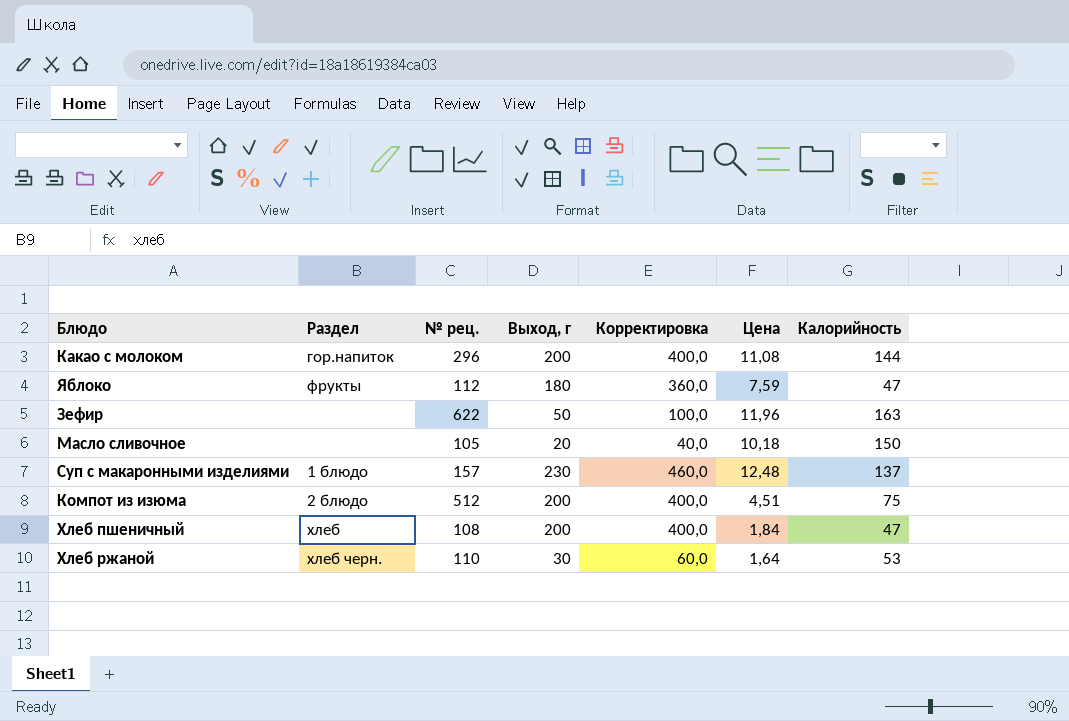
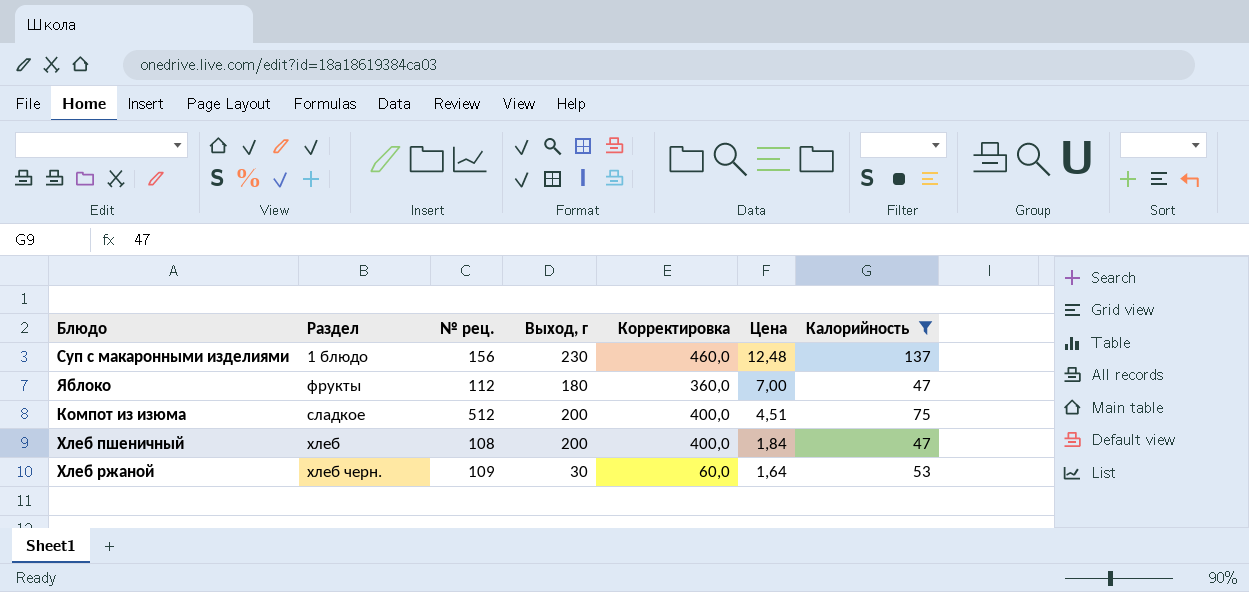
filter: none -> Калорийность <= 137
row order: none -> Цена descending
Суп с макаронными изделиями | № рец.: 157 -> 156
Яблоко | Цена: 7,59 -> 7,00
Компот из изюма | Раздел: 2 блюдо -> сладкое
Хлеб ржаной | № рец.: 110 -> 109

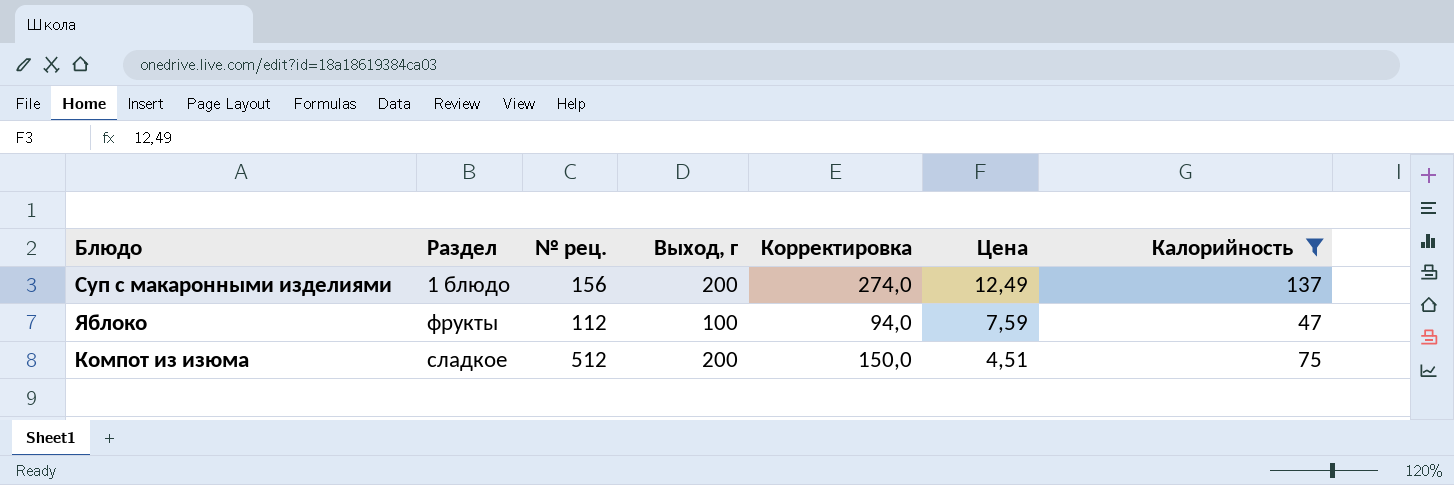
column Корректировка | formula: [Выход, г] * 2 -> [Калорийность] * 2
row Хлеб пшеничный: хлеб | 108 | 200 | 400,0 | 1,84 | 47 -> none
row Хлеб ржаной: хлеб черн. | 109 | 30 | 60,0 | 1,64 | 53 -> none
Суп с макаронными изделиями | Выход, г: 230 -> 200
Суп с макаронными изделиями | Цена: 12,48 -> 12,49
Яблоко | Выход, г: 180 -> 100
Яблоко | Цена: 7,00 -> 7,59

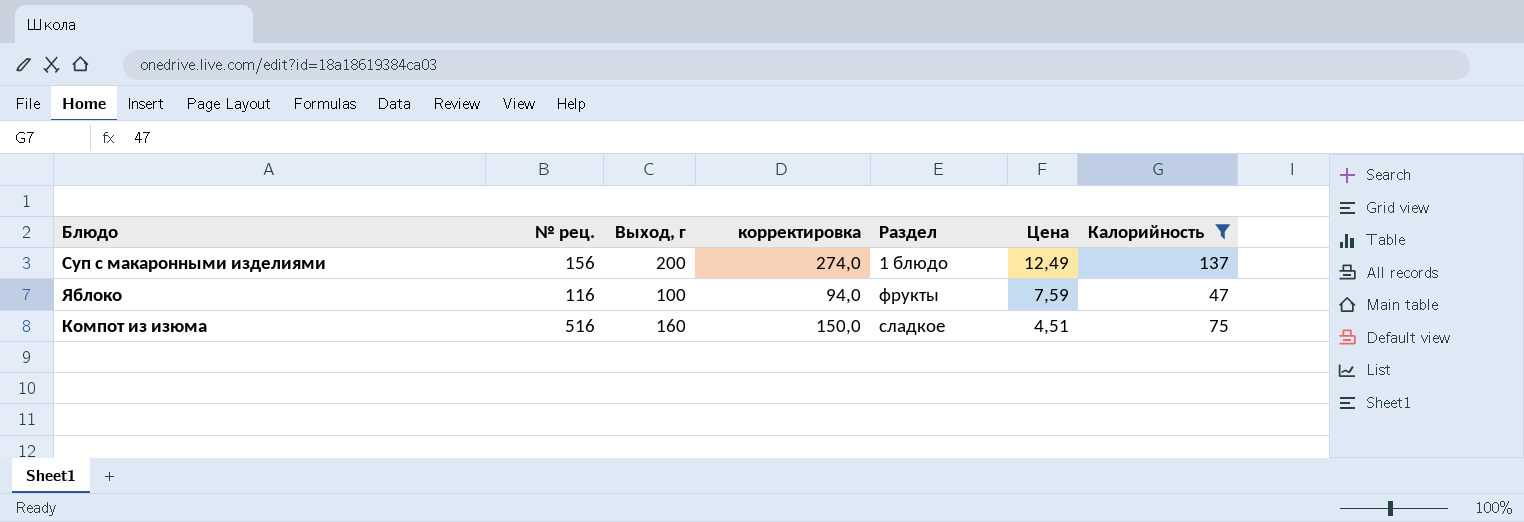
column name: Корректировка -> корректировка
column Раздел | position: 2 -> 5
Яблоко | № рец.: 112 -> 116
Компот из изюма | № рец.: 512 -> 516
Компот из изюма | Выход, г: 200 -> 160

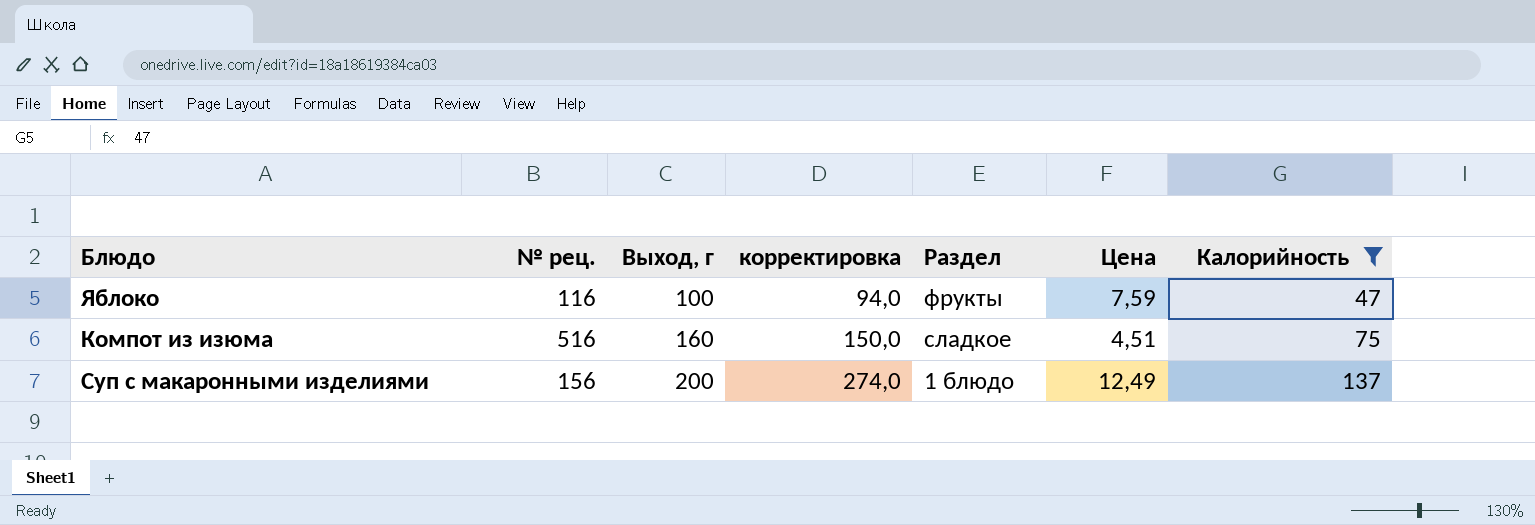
row order: Цена descending -> Выход, г ascending

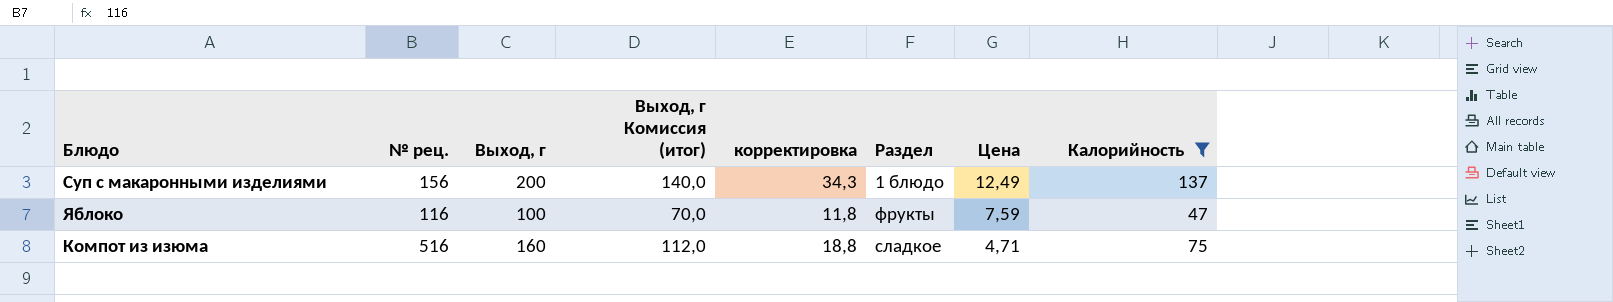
row order: Выход, г ascending -> Цена descending
column Выход, г Комиссия (итог) | formula: none -> [Выход, г] * 0,7
column корректировка | formula: [Калорийность] * 2 -> [Калорийность] * 0,25
Компот из изюма | Цена: 4,51 -> 4,71

